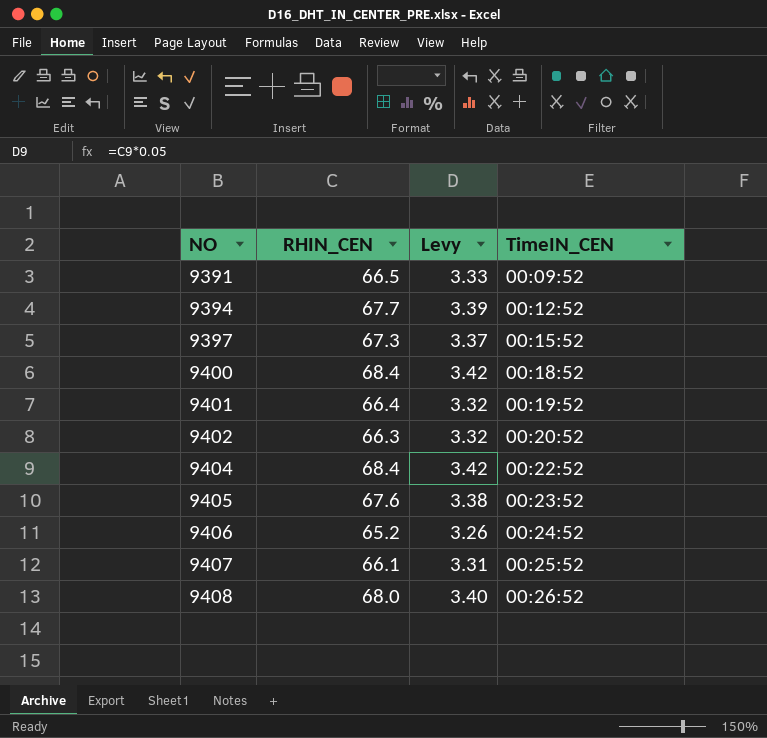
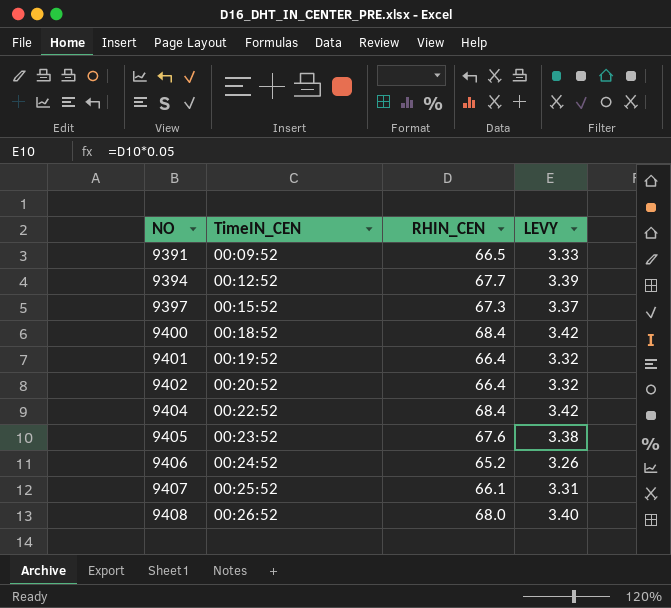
column TimeIN_CEN | position: 4 -> 2
column name: Levy -> LEVY
9402 | RHIN_CEN: 66.3 -> 66.4

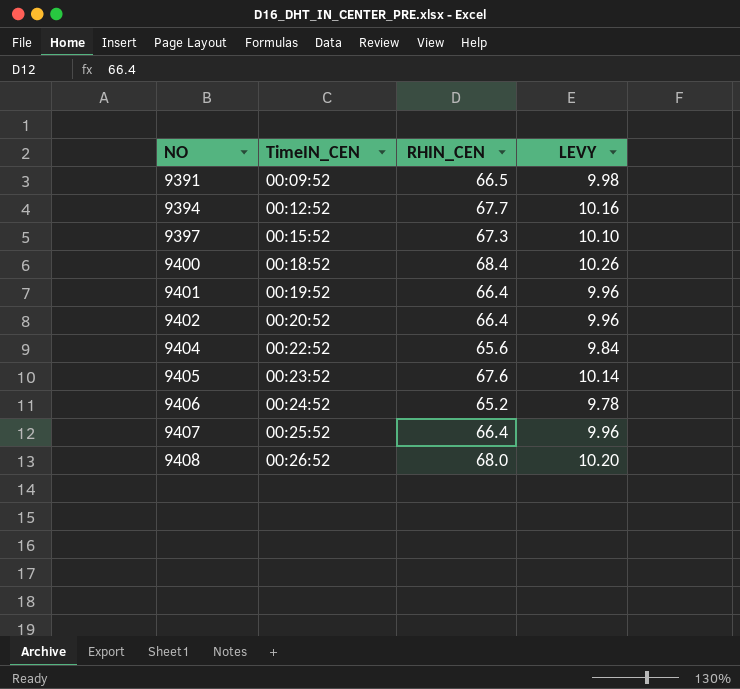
column LEVY | formula: [RHIN_CEN] * 0.05 -> [RHIN_CEN] * 0.15
9404 | RHIN_CEN: 68.4 -> 65.6
9407 | RHIN_CEN: 66.1 -> 66.4

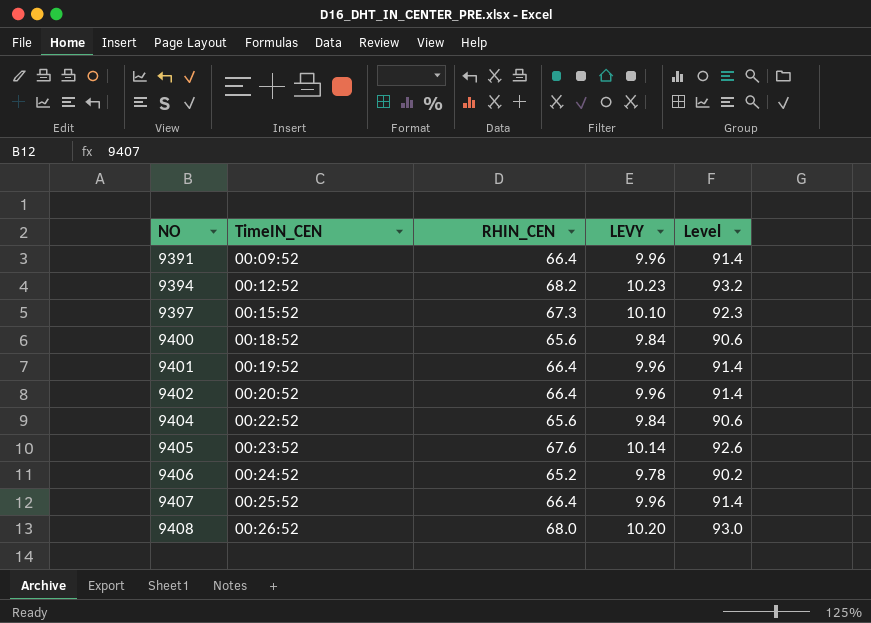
column Level | formula: none -> [RHIN_CEN] + 25
9391 | RHIN_CEN: 66.5 -> 66.4
9391 | LEVY: 9.98 -> 9.96
9394 | RHIN_CEN: 67.7 -> 68.2
9394 | LEVY: 10.16 -> 10.23
9400 | RHIN_CEN: 68.4 -> 65.6
9400 | LEVY: 10.26 -> 9.84

